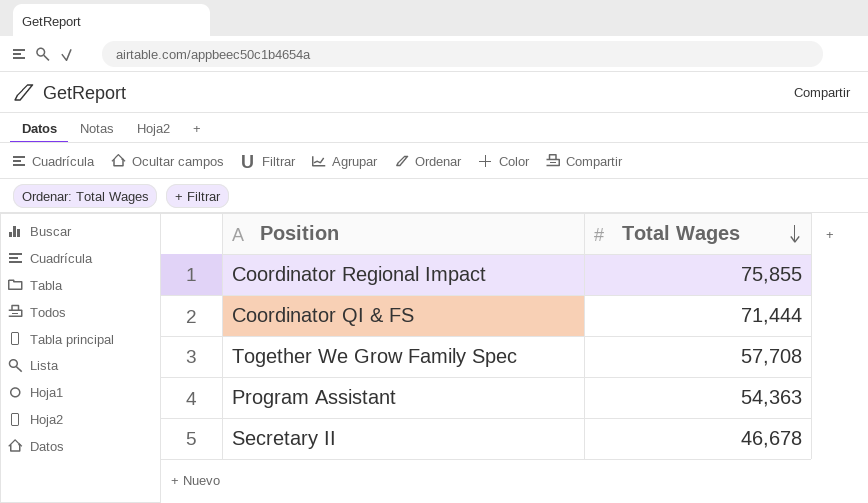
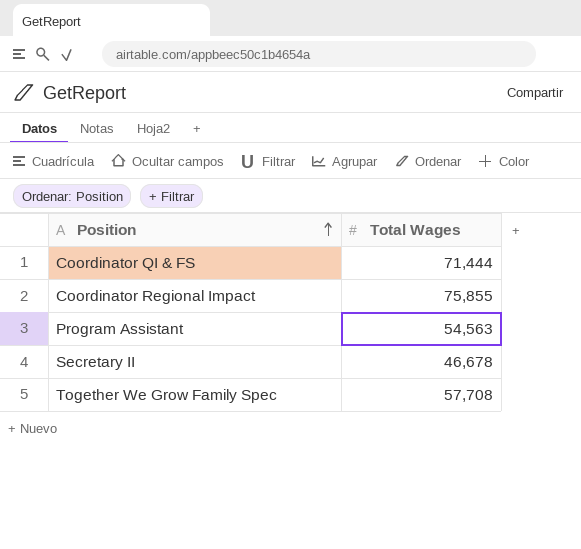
row order: Total Wages descending -> Position ascending
Program Assistant | Total Wages: 54,363 -> 54,563

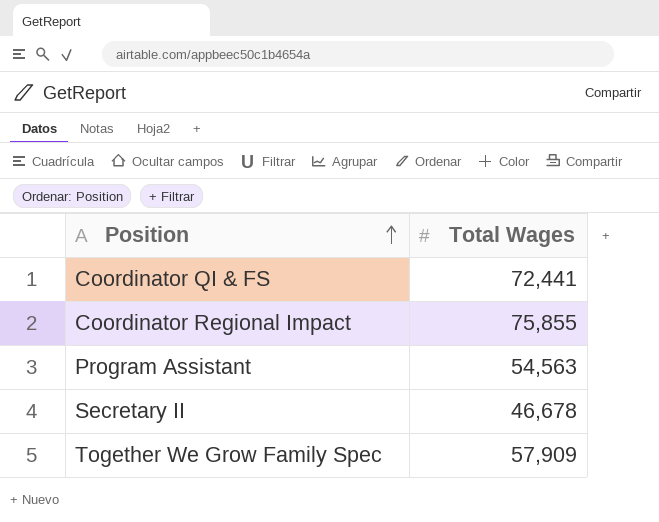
Coordinator QI & FS | Total Wages: 71,444 -> 72,441
Together We Grow Family Spec | Total Wages: 57,708 -> 57,909

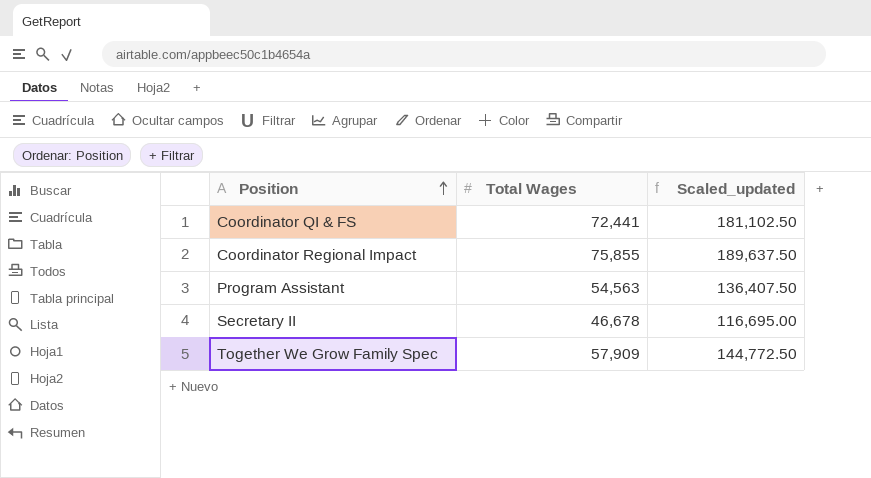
column Scaled_updated | formula: none -> [Total Wages] * 2.5

